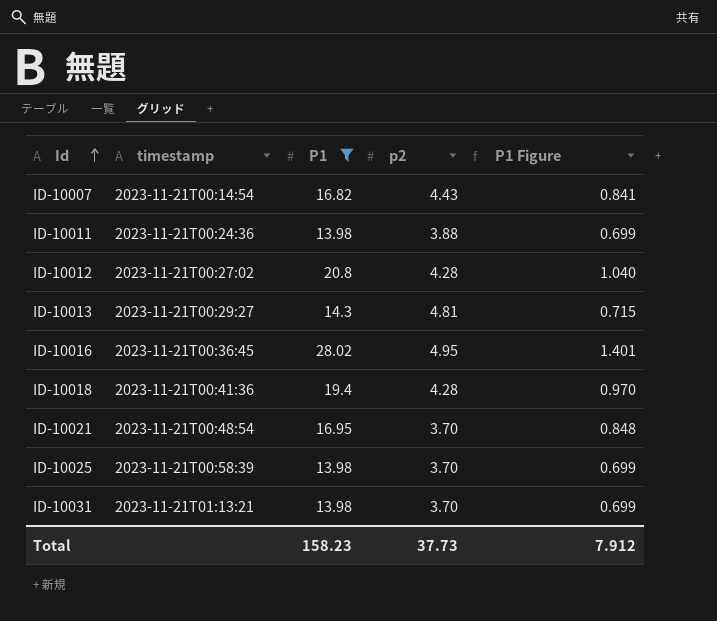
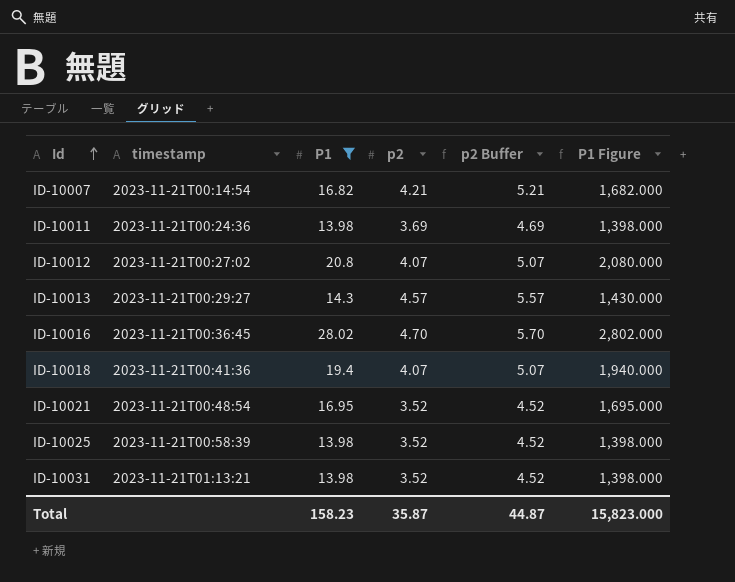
column p2 Buffer | formula: none -> [p2] + 1
column P1 Figure | formula: [P1] * 0.05 -> [P1] * 100
ID-10007 | p2: 4.43 -> 4.21
ID-10011 | p2: 3.88 -> 3.69
ID-10012 | p2: 4.28 -> 4.07
ID-10013 | p2: 4.81 -> 4.57
ID-10016 | p2: 4.95 -> 4.70
ID-10018 | p2: 4.28 -> 4.07
ID-10021 | p2: 3.70 -> 3.52
ID-10025 | p2: 3.70 -> 3.52
ID-10031 | p2: 3.70 -> 3.52
Total | p2: 37.73 -> 35.87
Total | P1 Figure: 7.912 -> 15,823.000

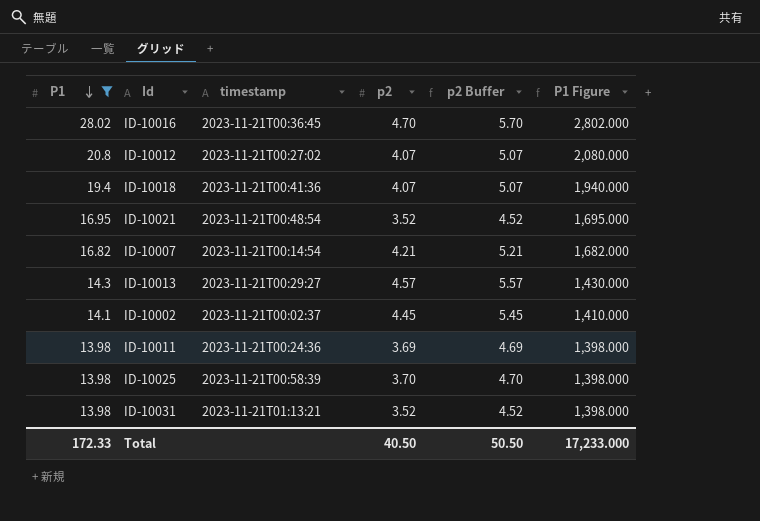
row order: Id ascending -> P1 descending
column P1 | position: 3 -> 1
row ID-10002: none -> 14.1 | 2023-11-21T00:02:37 | 4.45 | 5.45 | 1,410.000
ID-10025 | p2: 3.52 -> 3.70
ID-10025 | p2 Buffer: 4.52 -> 4.70
Total | P1: 158.23 -> 172.33
Total | p2: 35.87 -> 40.50
Total | p2 Buffer: 44.87 -> 50.50
Total | P1 Figure: 15,823.000 -> 17,233.000

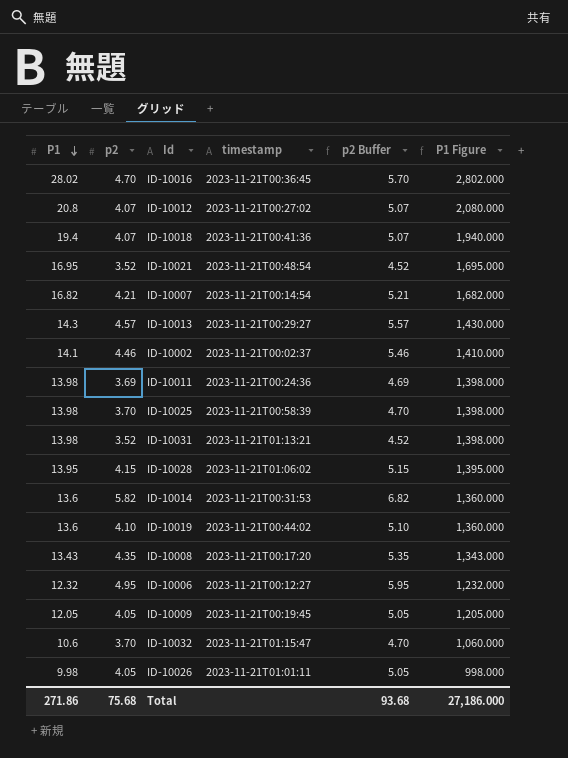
filter: P1 >= 13.98 -> none
column p2 | position: 4 -> 2
ID-10002 | p2: 4.45 -> 4.46
ID-10002 | p2 Buffer: 5.45 -> 5.46
Total | P1: 172.33 -> 271.86
Total | p2: 40.50 -> 75.68
Total | p2 Buffer: 50.50 -> 93.68
Total | P1 Figure: 17,233.000 -> 27,186.000

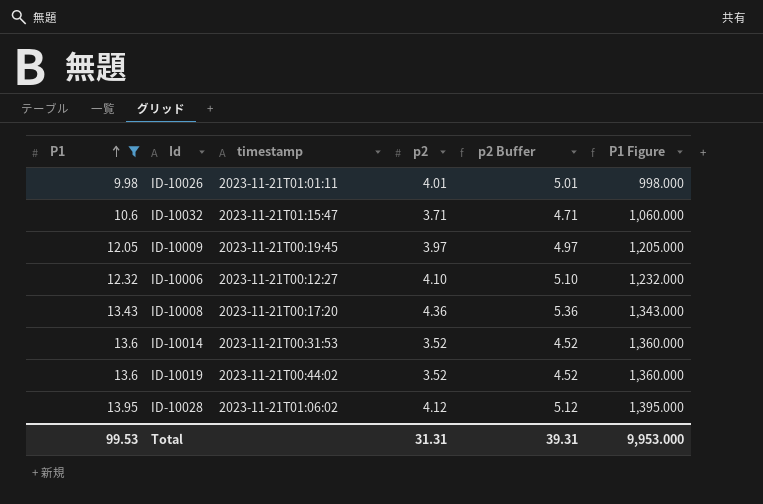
filter: none -> P1 <= 13.95
row order: P1 descending -> P1 ascending
column p2 | position: 2 -> 4
ID-10026 | p2: 4.05 -> 4.01
ID-10026 | p2 Buffer: 5.05 -> 5.01
ID-10032 | p2: 3.70 -> 3.71
ID-10032 | p2 Buffer: 4.70 -> 4.71
ID-10009 | p2: 4.05 -> 3.97
ID-10009 | p2 Buffer: 5.05 -> 4.97
ID-10006 | p2: 4.95 -> 4.10
ID-10006 | p2 Buffer: 5.95 -> 5.10
ID-10008 | p2: 4.35 -> 4.36
ID-10008 | p2 Buffer: 5.35 -> 5.36
ID-10014 | p2: 5.82 -> 3.52
ID-10014 | p2 Buffer: 6.82 -> 4.52
ID-10019 | p2: 4.10 -> 3.52
ID-10019 | p2 Buffer: 5.10 -> 4.52
ID-10028 | p2: 4.15 -> 4.12
ID-10028 | p2 Buffer: 5.15 -> 5.12
Total | P1: 271.86 -> 99.53
Total | p2: 75.68 -> 31.31
Total | p2 Buffer: 93.68 -> 39.31
Total | P1 Figure: 27,186.000 -> 9,953.000

